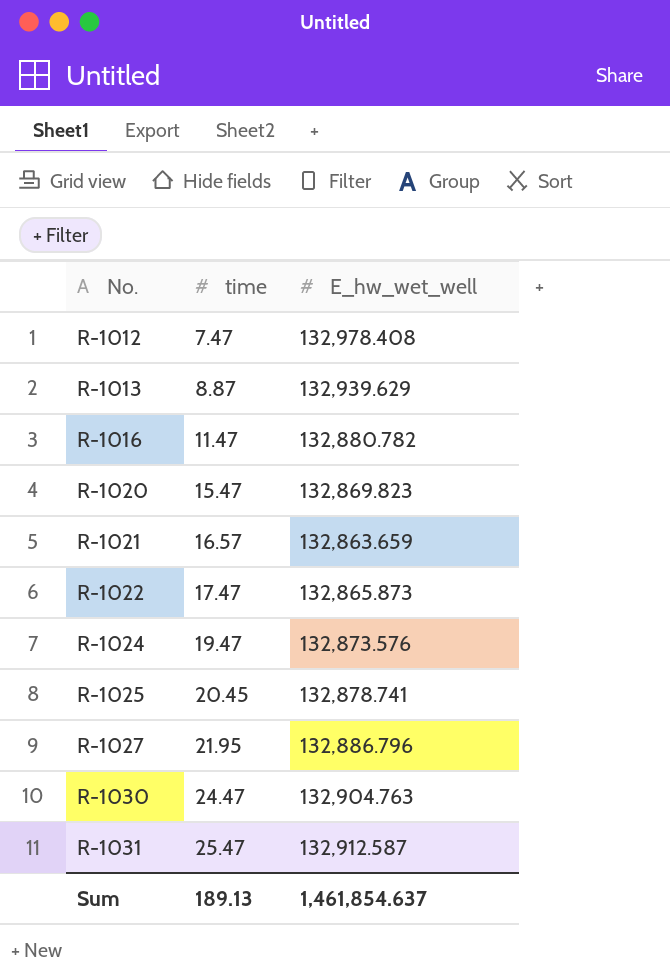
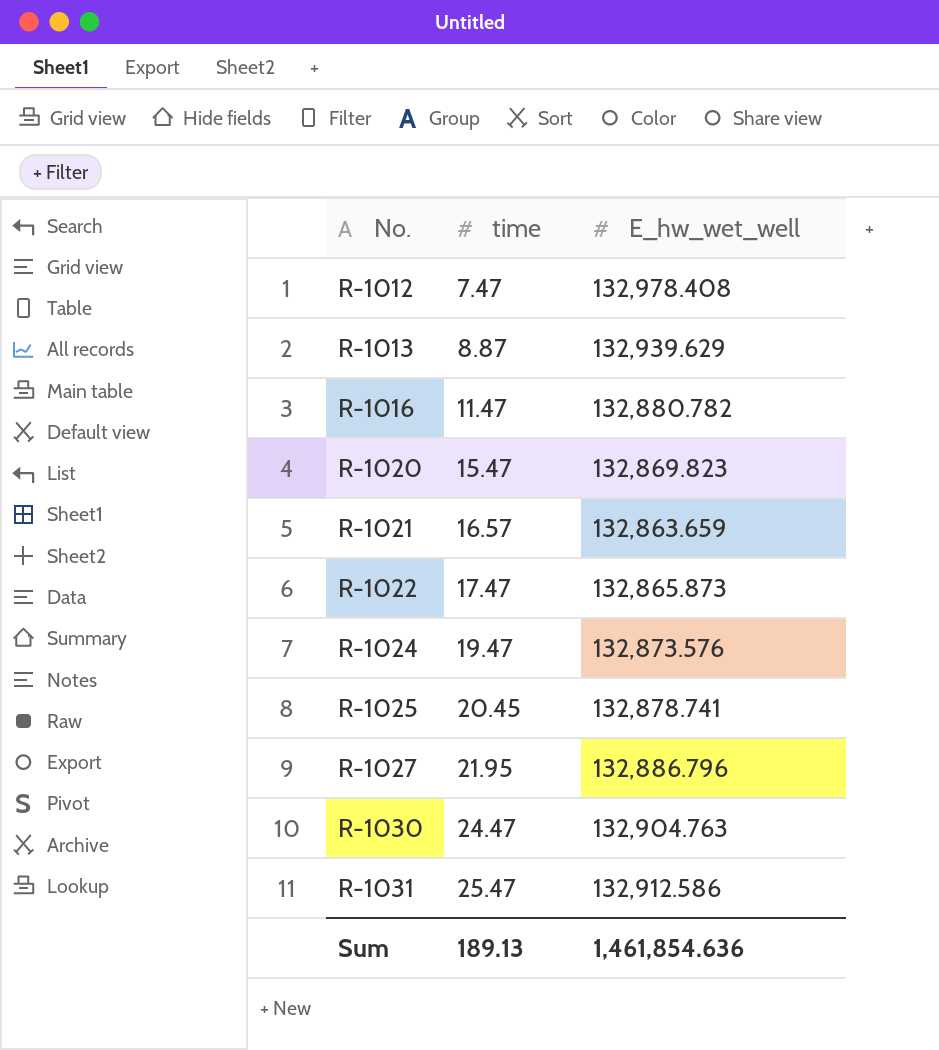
R-1031 | E_hw_wet_well: 132,912.587 -> 132,912.586
Sum | E_hw_wet_well: 1,461,854.637 -> 1,461,854.636

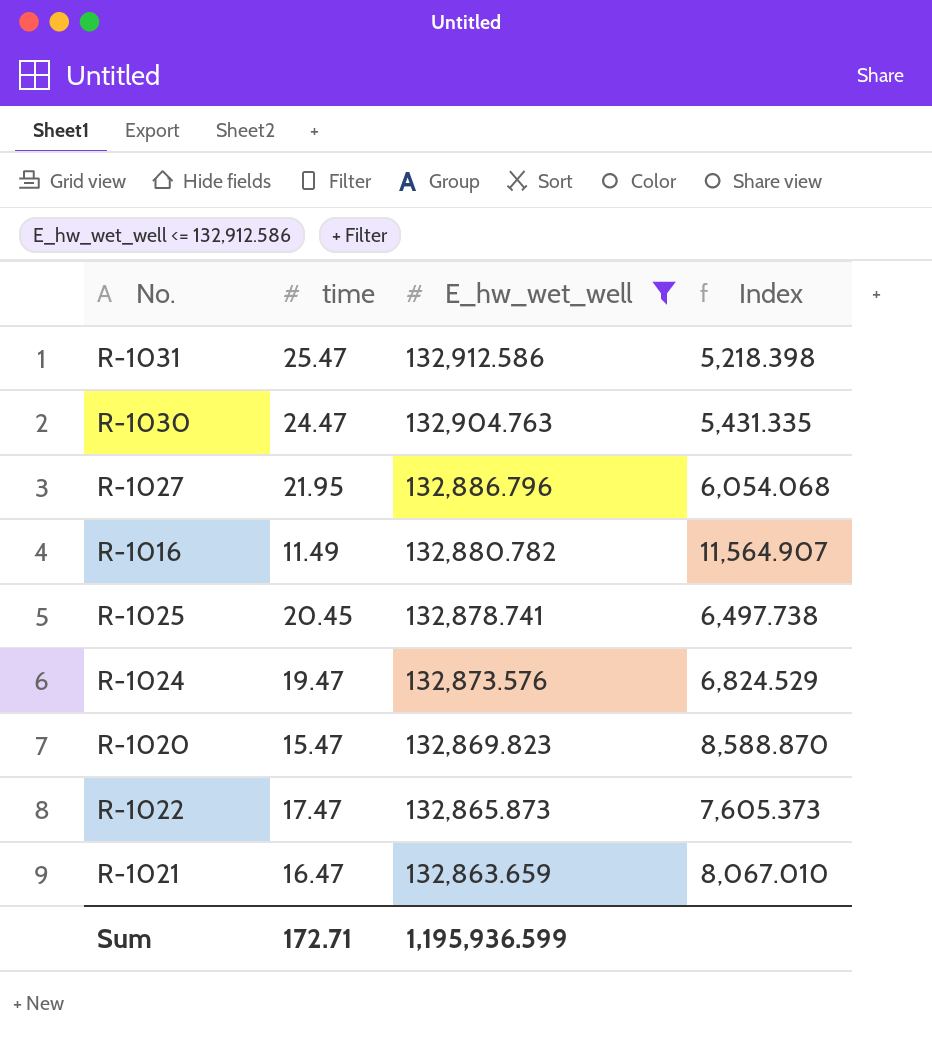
filter: none -> E_hw_wet_well <= 132,912.586
row order: No. ascending -> E_hw_wet_well descending
column Index | formula: none -> [E_hw_wet_well] / [time]
R-1016 | time: 11.47 -> 11.49
R-1021 | time: 16.57 -> 16.47
Sum | time: 189.13 -> 172.71
Sum | E_hw_wet_well: 1,461,854.636 -> 1,195,936.599

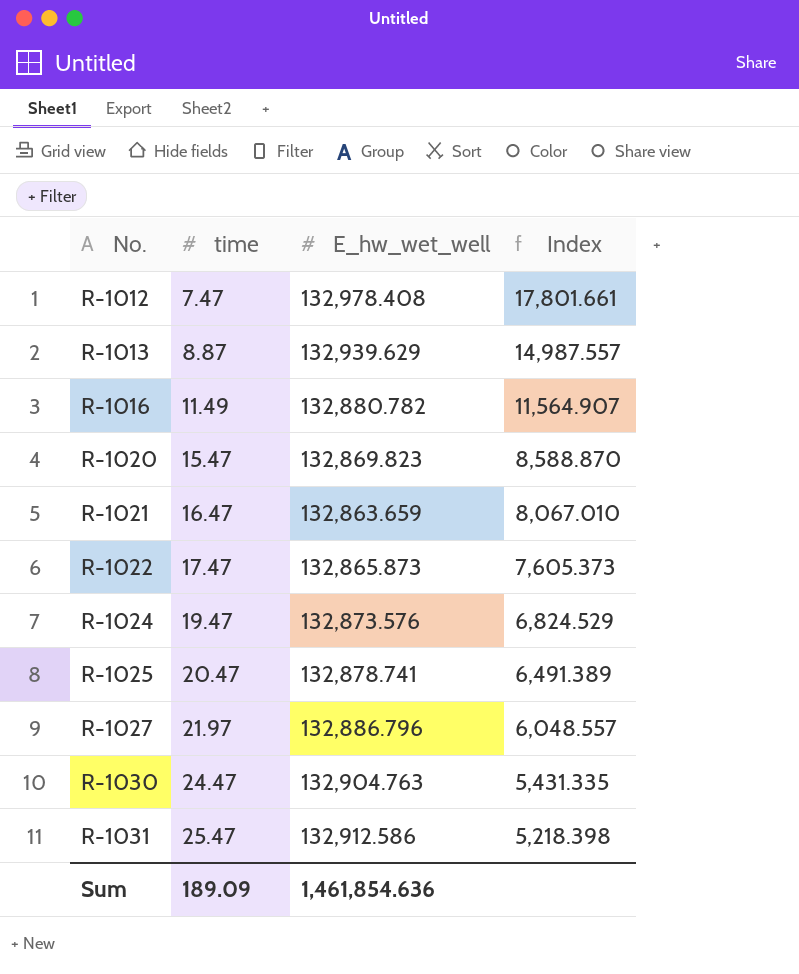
filter: E_hw_wet_well <= 132,912.586 -> none
row order: E_hw_wet_well descending -> No. ascending
R-1025 | time: 20.45 -> 20.47
R-1025 | Index: 6,497.738 -> 6,491.389
R-1027 | time: 21.95 -> 21.97
R-1027 | Index: 6,054.068 -> 6,048.557
Sum | time: 172.71 -> 189.09
Sum | E_hw_wet_well: 1,195,936.599 -> 1,461,854.636

